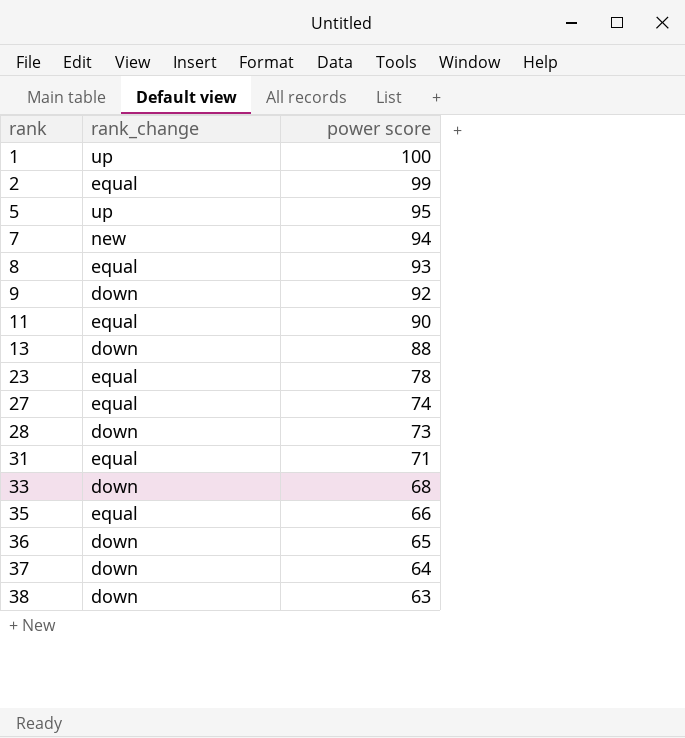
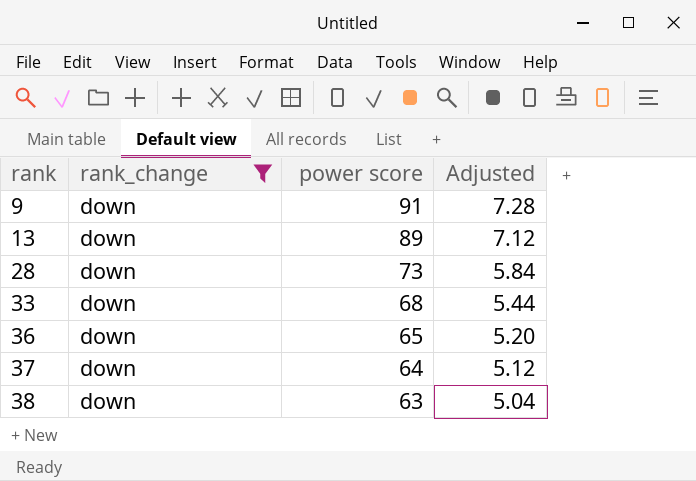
filter: none -> rank_change = down
column Adjusted | formula: none -> [power score] * 0.08
9 | power score: 92 -> 91
13 | power score: 88 -> 89

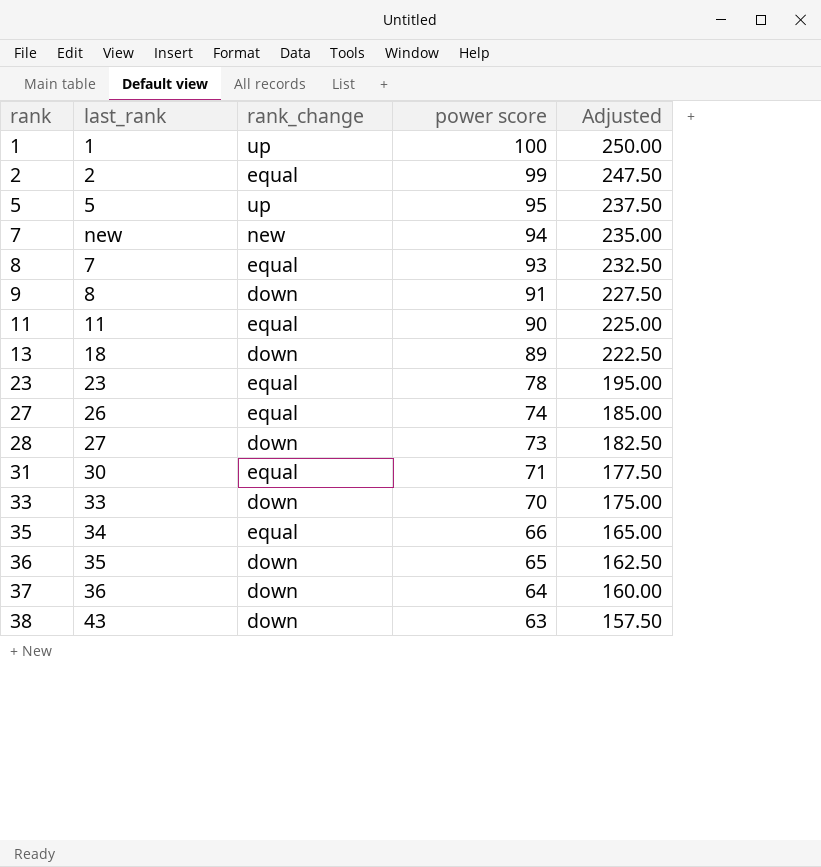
filter: rank_change = down -> none
column last_rank | position: none -> 2
column Adjusted | formula: [power score] * 0.08 -> [power score] * 2.5
33 | power score: 68 -> 70

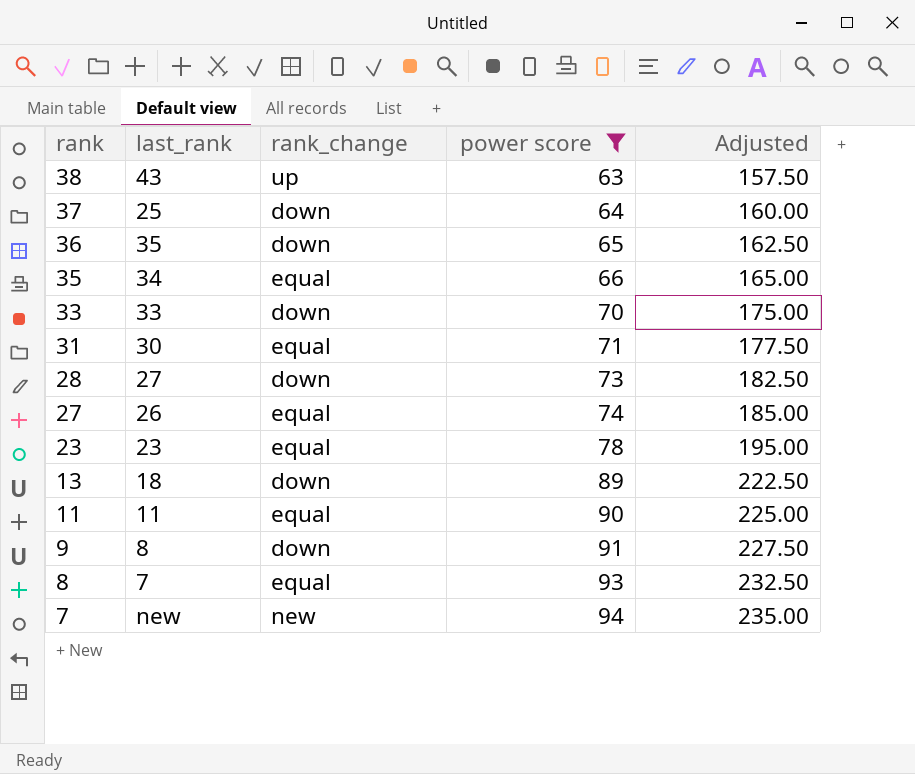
filter: none -> power score <= 94
row order: rank ascending -> rank descending
38 | rank_change: down -> up
37 | last_rank: 36 -> 25

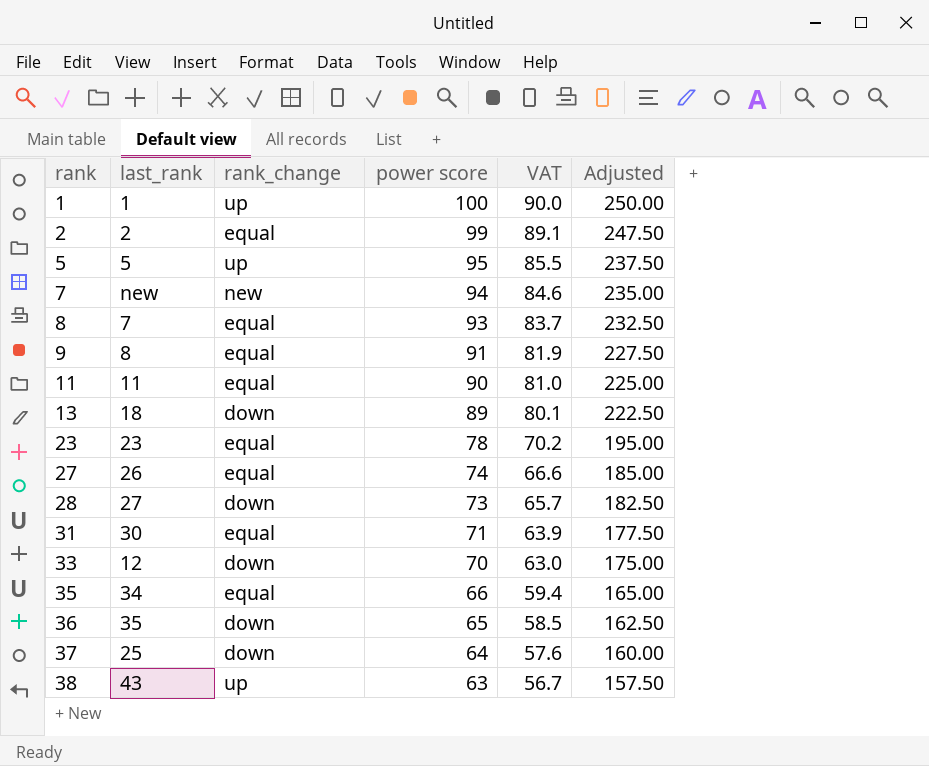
filter: power score <= 94 -> none
row order: rank descending -> rank ascending
column VAT | formula: none -> [power score] * 0.9
9 | rank_change: down -> equal
33 | last_rank: 33 -> 12

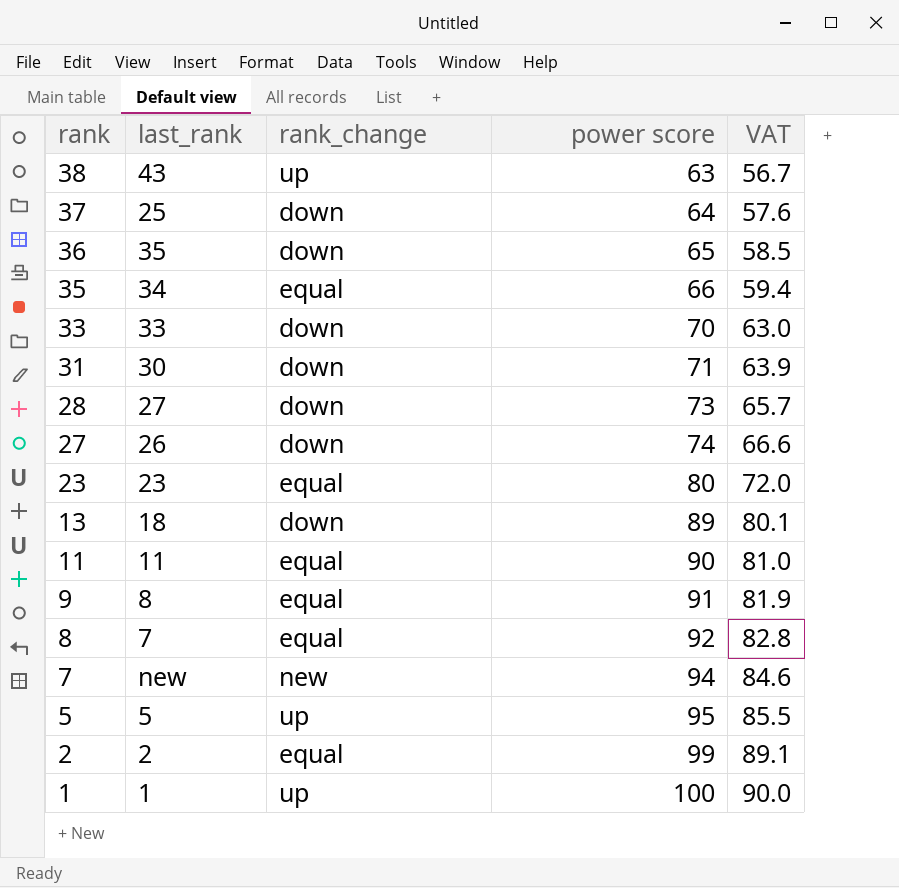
row order: rank ascending -> rank descending
column Adjusted | formula: [power score] * 2.5 -> none
33 | last_rank: 12 -> 33
31 | rank_change: equal -> down
27 | rank_change: equal -> down
23 | power score: 78 -> 80
23 | VAT: 70.2 -> 72.0
8 | power score: 93 -> 92
8 | VAT: 83.7 -> 82.8

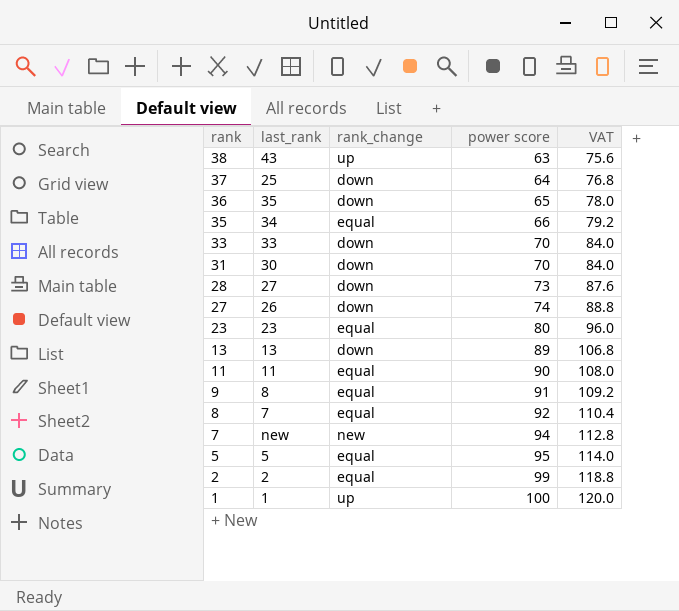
column VAT | formula: [power score] * 0.9 -> [power score] * 1.2
31 | power score: 71 -> 70
13 | last_rank: 18 -> 13
5 | rank_change: up -> equal

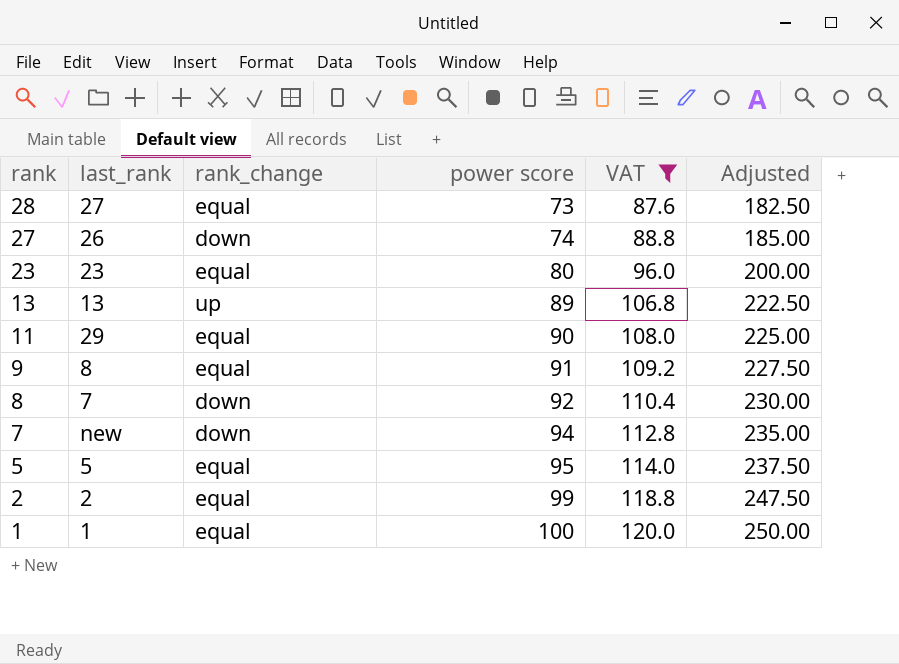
filter: none -> VAT >= 87.6
column Adjusted | formula: none -> [power score] * 2.5
28 | rank_change: down -> equal
13 | rank_change: down -> up
11 | last_rank: 11 -> 29
8 | rank_change: equal -> down
7 | rank_change: new -> down
1 | rank_change: up -> equal

